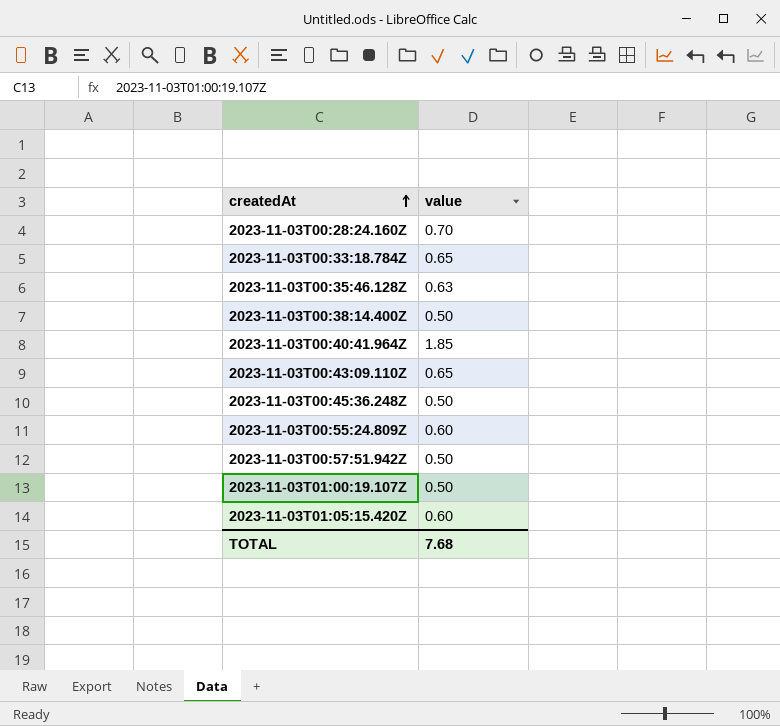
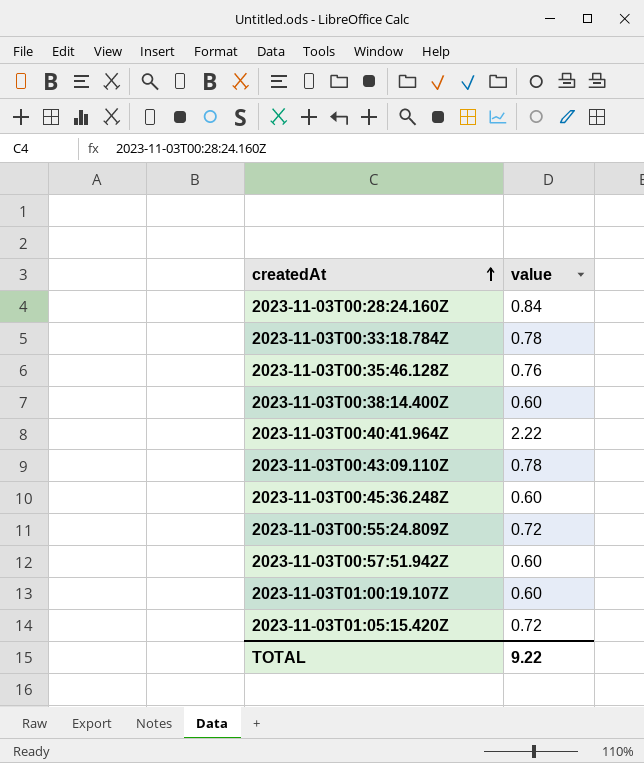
2023-11-03T00:28:24.160Z | value: 0.70 -> 0.84
2023-11-03T00:33:18.784Z | value: 0.65 -> 0.78
2023-11-03T00:35:46.128Z | value: 0.63 -> 0.76
2023-11-03T00:38:14.400Z | value: 0.50 -> 0.60
2023-11-03T00:40:41.964Z | value: 1.85 -> 2.22
2023-11-03T00:43:09.110Z | value: 0.65 -> 0.78
2023-11-03T00:45:36.248Z | value: 0.50 -> 0.60
2023-11-03T00:55:24.809Z | value: 0.60 -> 0.72
2023-11-03T00:57:51.942Z | value: 0.50 -> 0.60
2023-11-03T01:00:19.107Z | value: 0.50 -> 0.60
2023-11-03T01:05:15.420Z | value: 0.60 -> 0.72
TOTAL | value: 7.68 -> 9.22

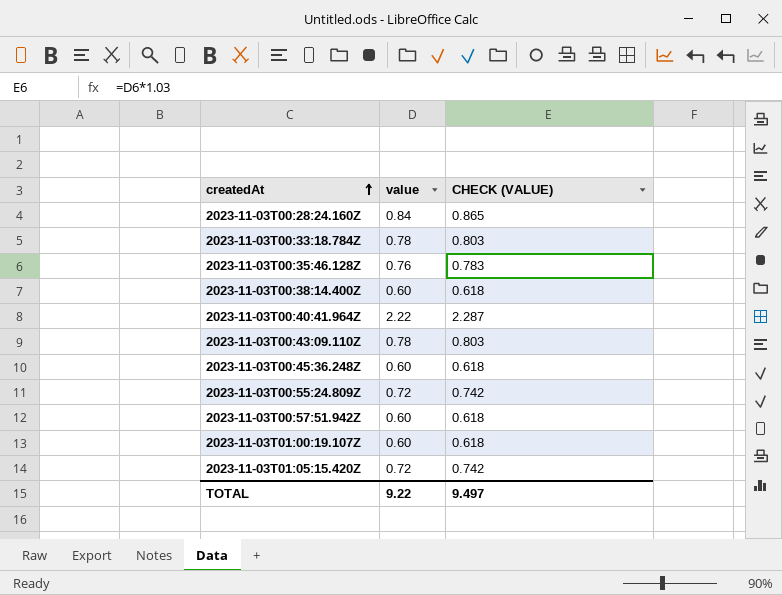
column CHECK (VALUE) | formula: none -> [value] * 1.03

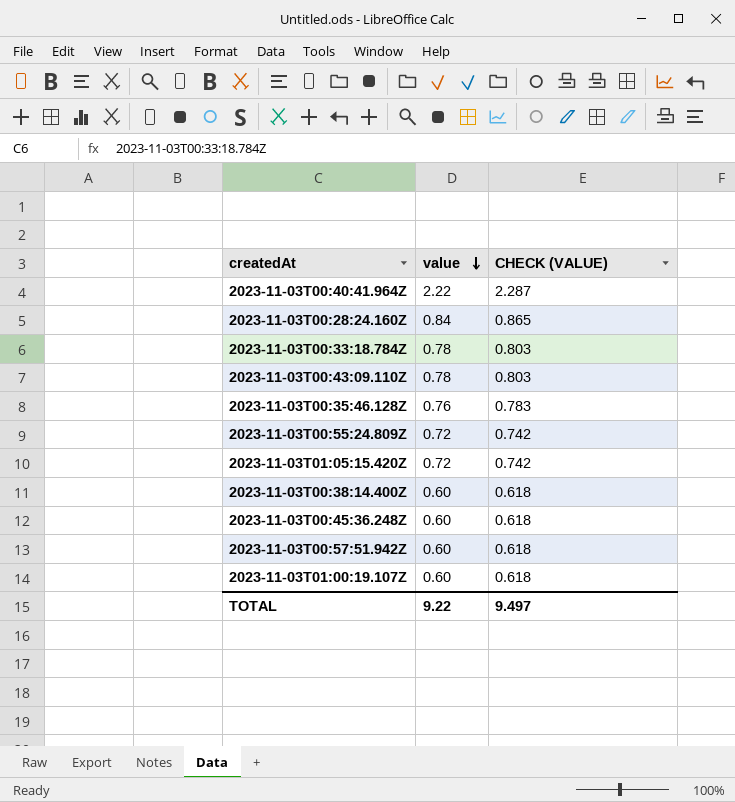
row order: createdAt ascending -> value descending

